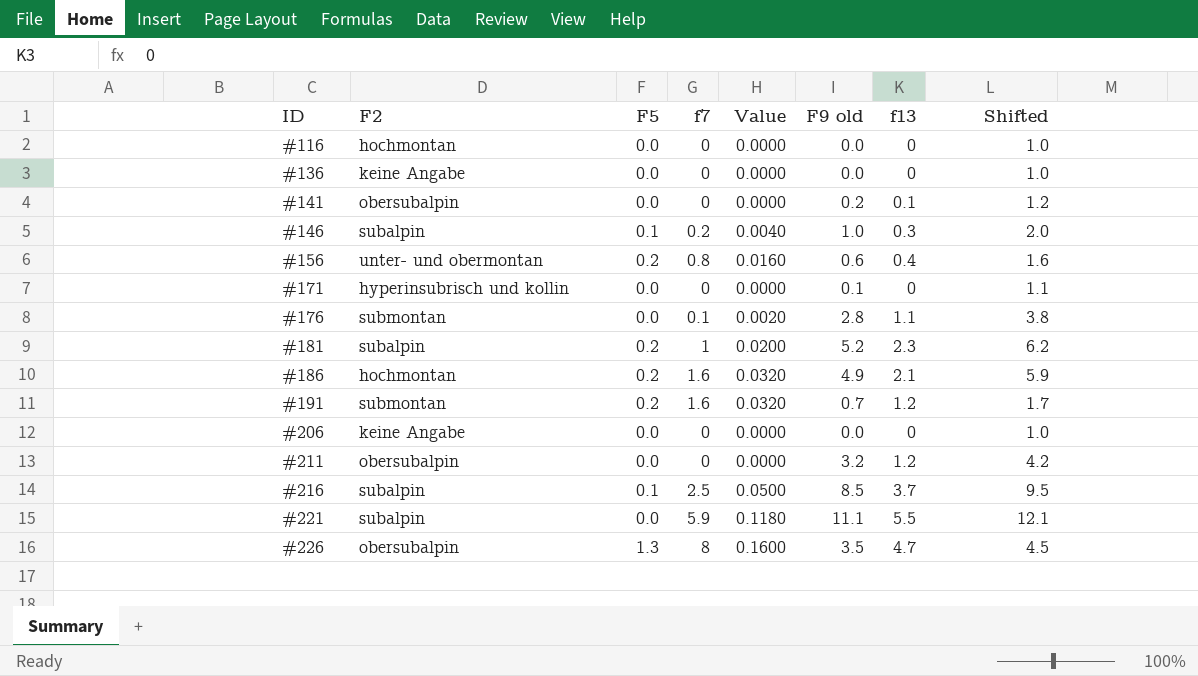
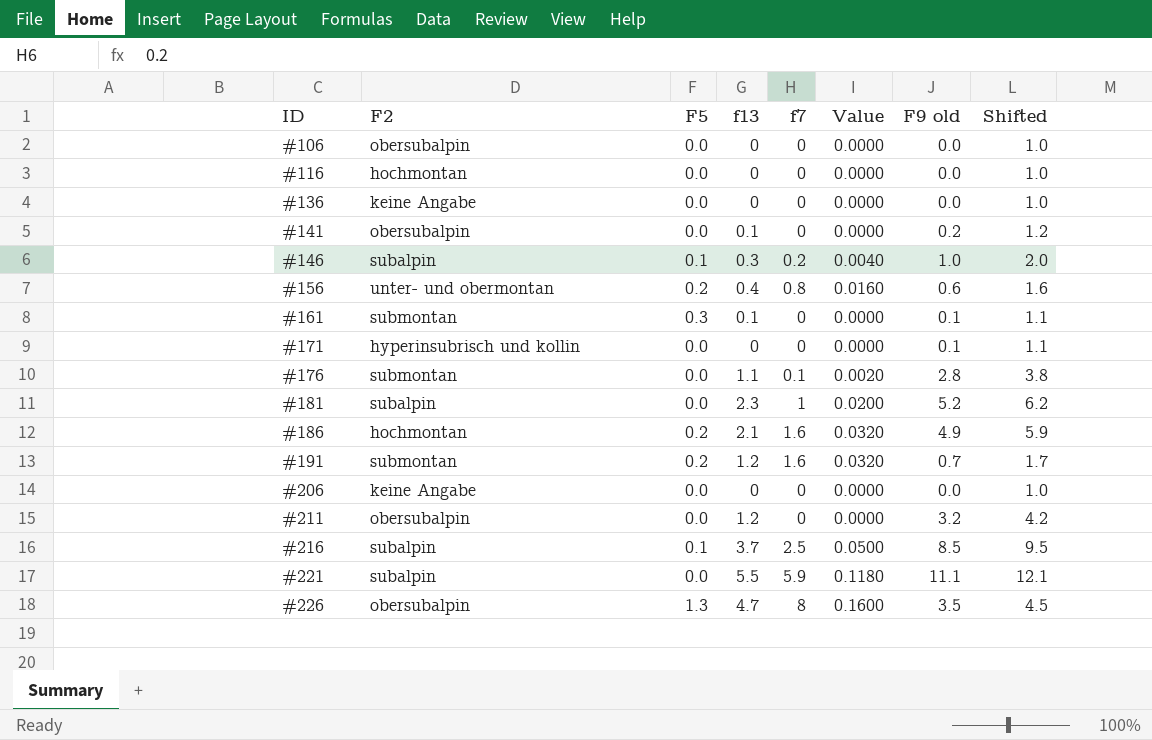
column f13 | position: 7 -> 4
row #106: none -> obersubalpin | 0.0 | 0 | 0 | 0.0000 | 0.0 | 1.0
row #161: none -> submontan | 0.3 | 0.1 | 0 | 0.0000 | 0.1 | 1.1
#181 | F5: 0.2 -> 0.0

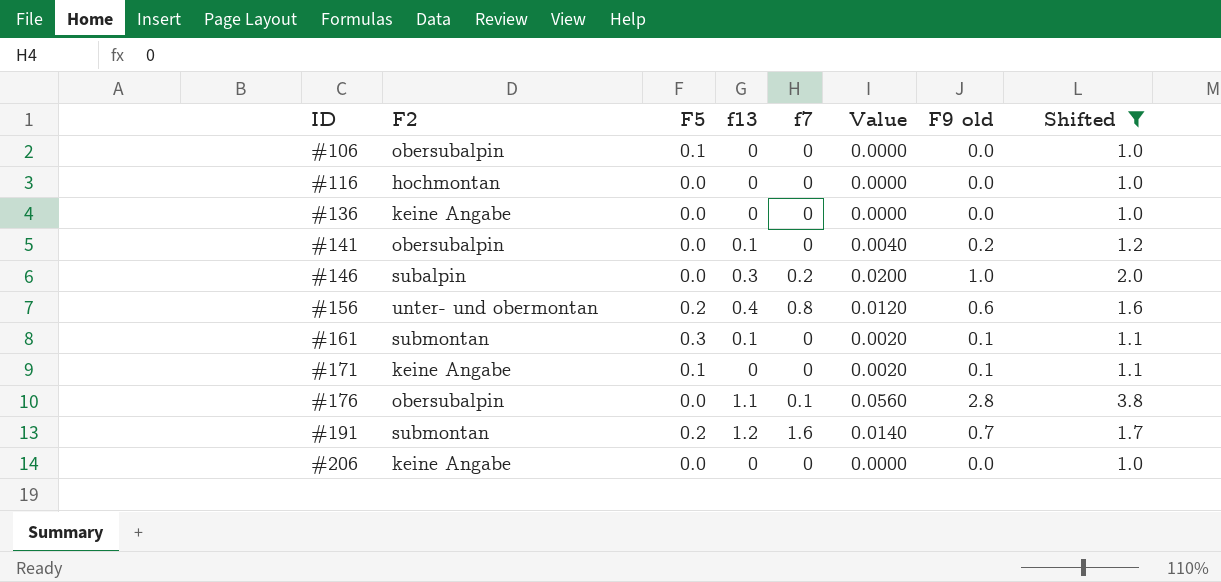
filter: none -> Shifted <= 3.8
column Value | formula: [f7] * 0.02 -> [F9 old] * 0.02
#106 | F5: 0.0 -> 0.1
#146 | F5: 0.1 -> 0.0
#171 | F2: hyperinsubrisch und kollin -> keine Angabe
#171 | F5: 0.0 -> 0.1
#176 | F2: submontan -> obersubalpin

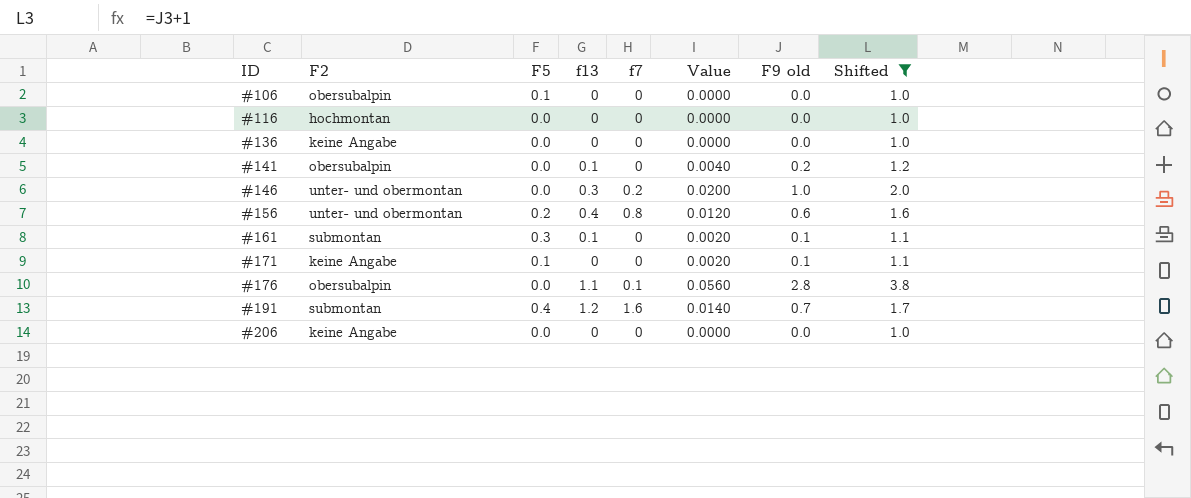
#146 | F2: subalpin -> unter- und obermontan
#191 | F5: 0.2 -> 0.4

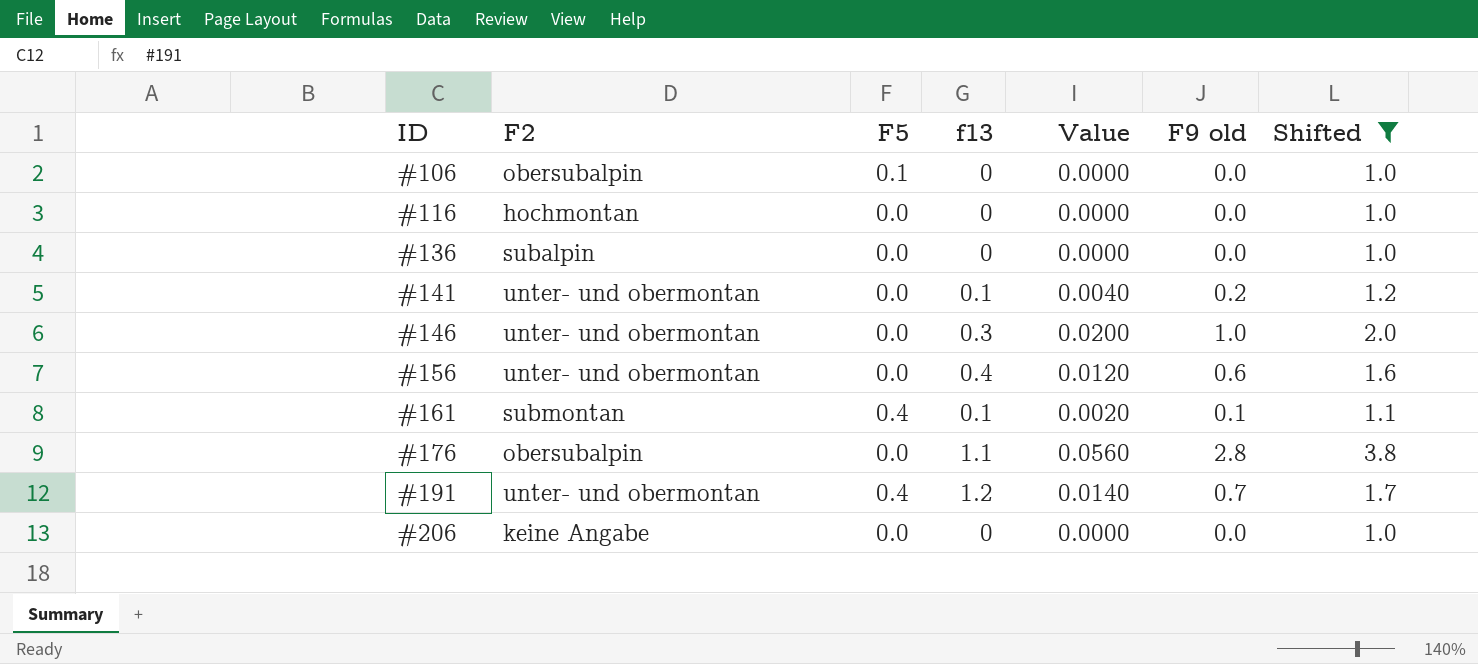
column f7 | position: 5 -> none
row #171: keine Angabe | 0.1 | 0 | 0 | 0.0020 | 0.1 | 1.1 -> none
#136 | F2: keine Angabe -> subalpin
#141 | F2: obersubalpin -> unter- und obermontan
#156 | F5: 0.2 -> 0.0
#161 | F5: 0.3 -> 0.4
#191 | F2: submontan -> unter- und obermontan

